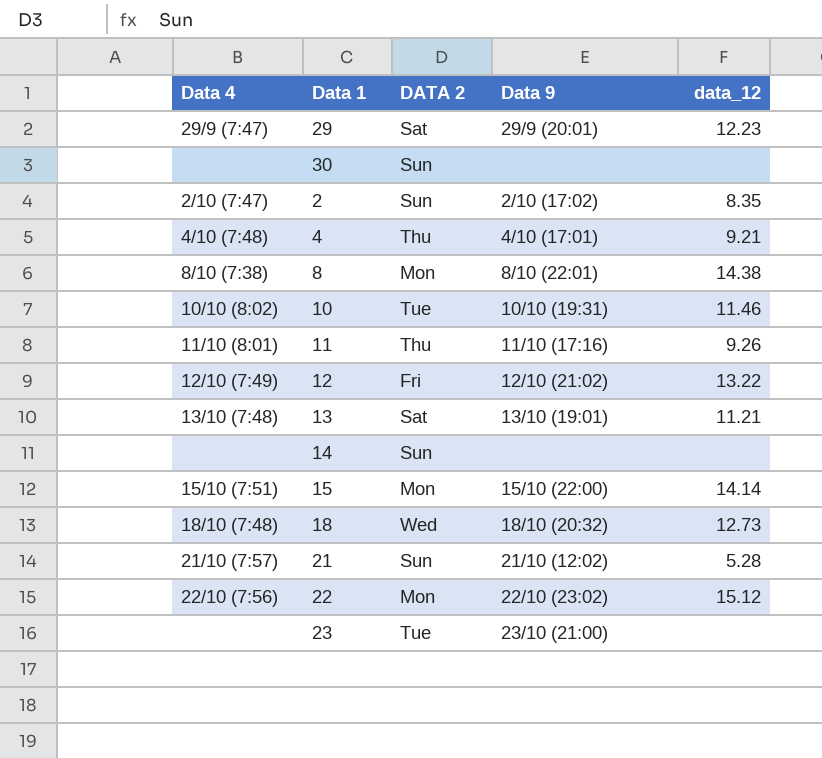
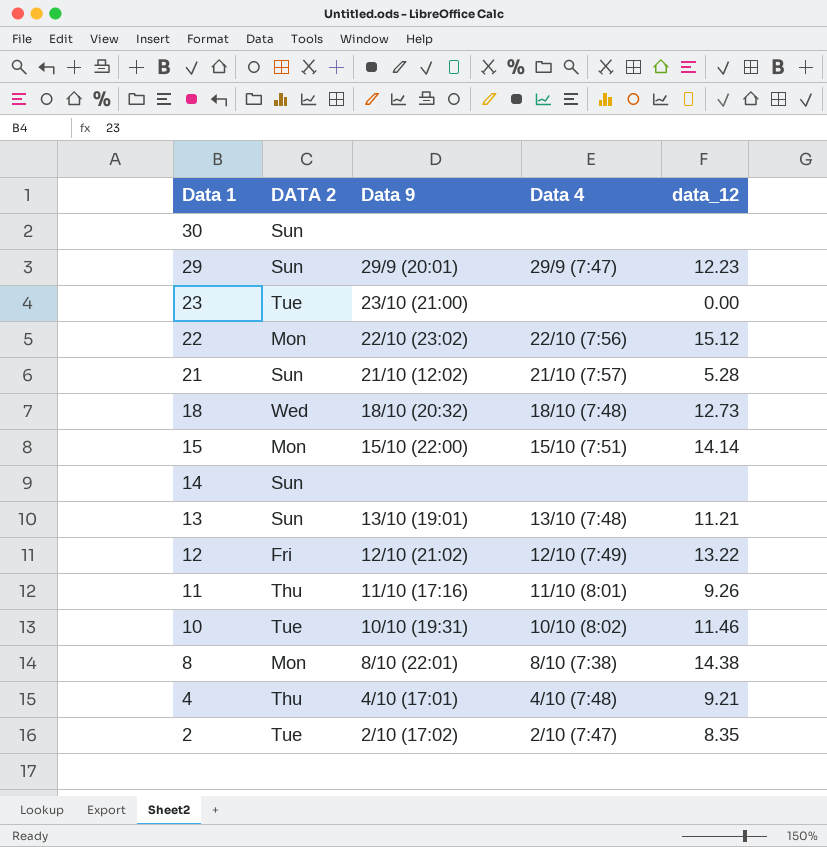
row order: none -> Data 1 descending
column Data 4 | position: 1 -> 4
29 | DATA 2: Sat -> Sun
23 | data_12: none -> 0.00
13 | DATA 2: Sat -> Sun
2 | DATA 2: Sun -> Tue

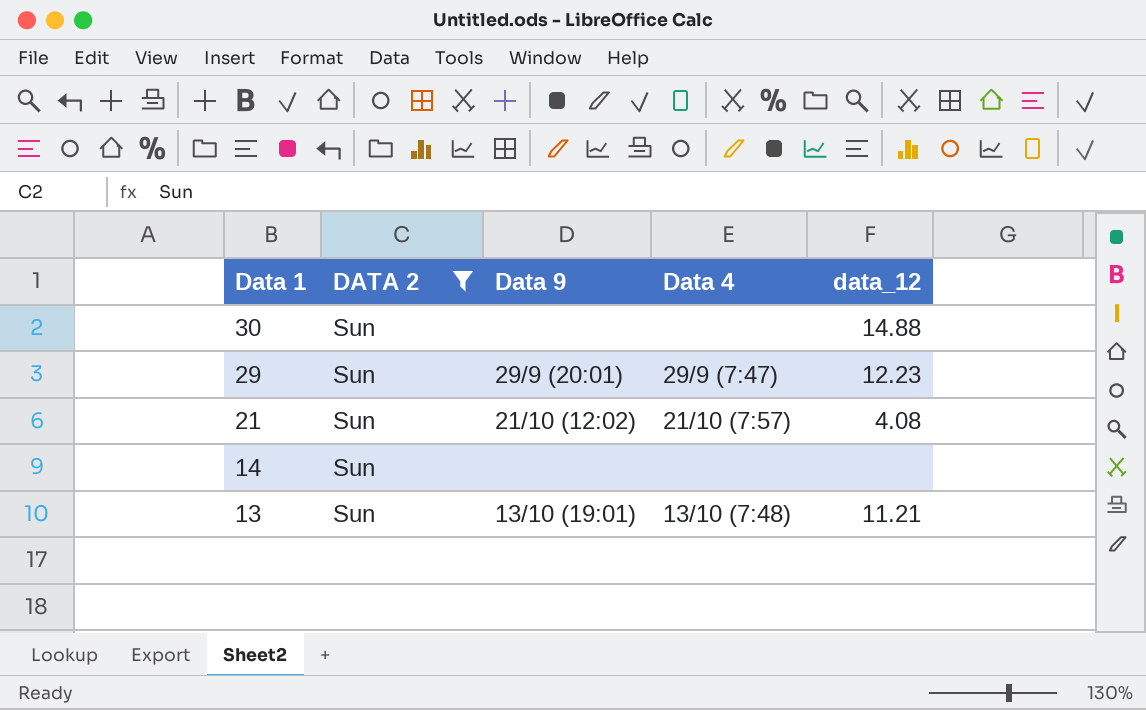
filter: none -> DATA 2 = Sun
30 | data_12: none -> 14.88
21 | data_12: 5.28 -> 4.08

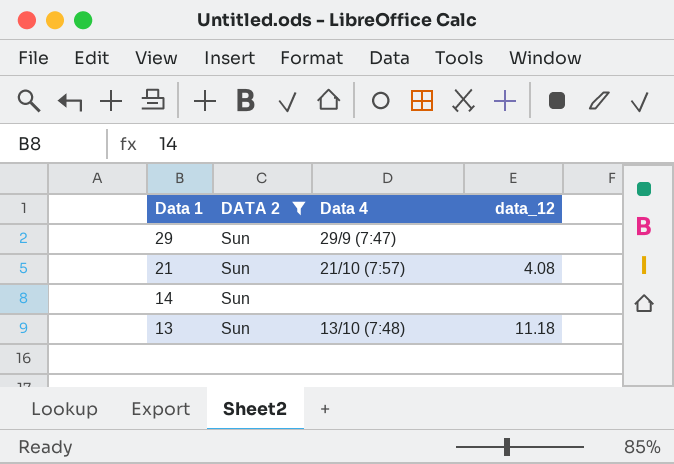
column Data 9 | position: 3 -> none
row 30: Sun | none | none | 14.88 -> none
29 | data_12: 12.23 -> none
13 | data_12: 11.21 -> 11.18

